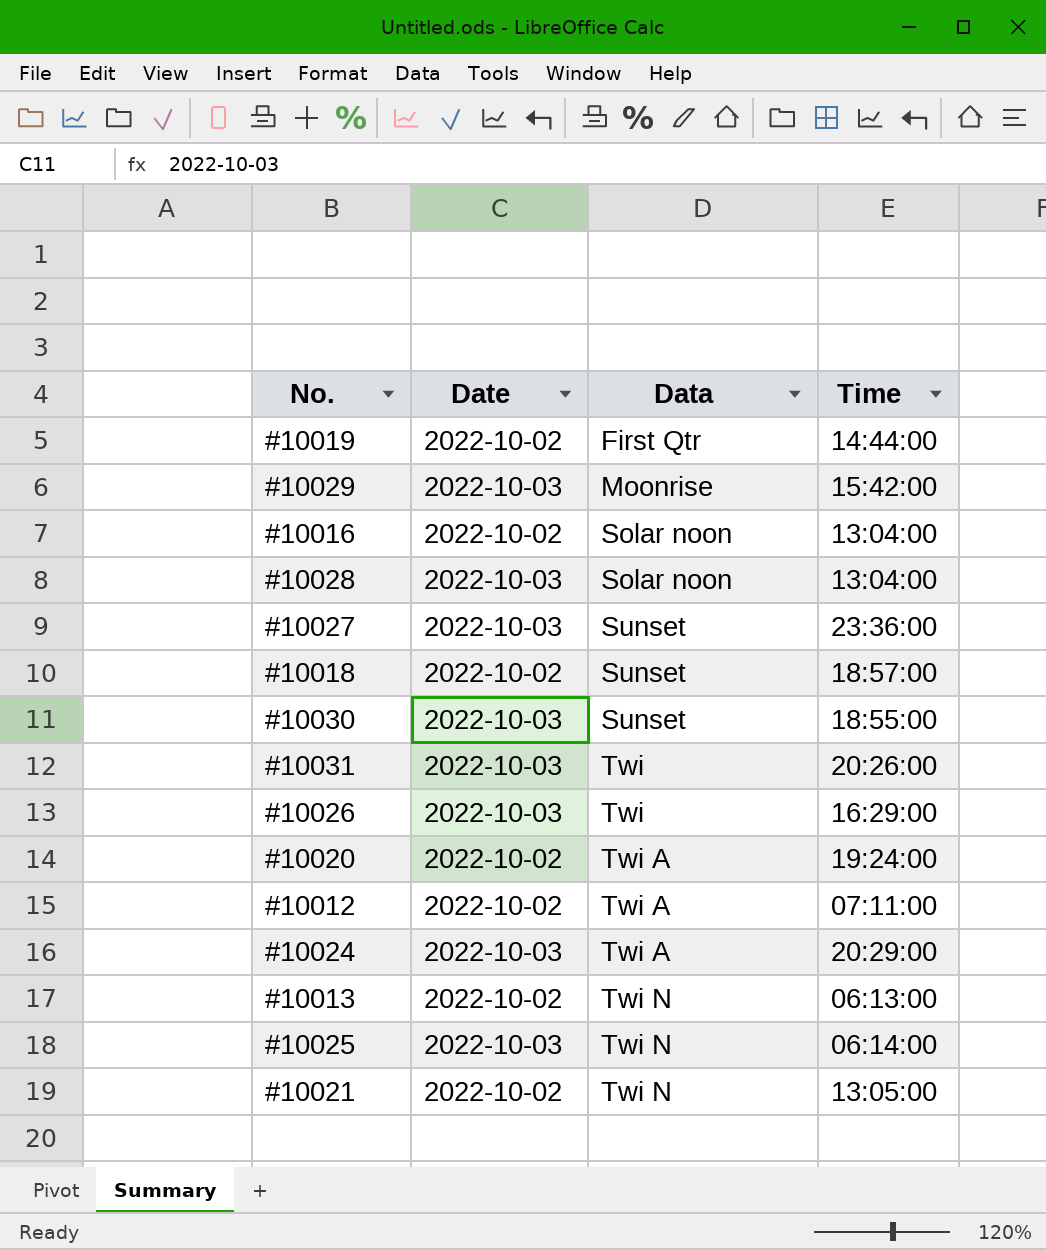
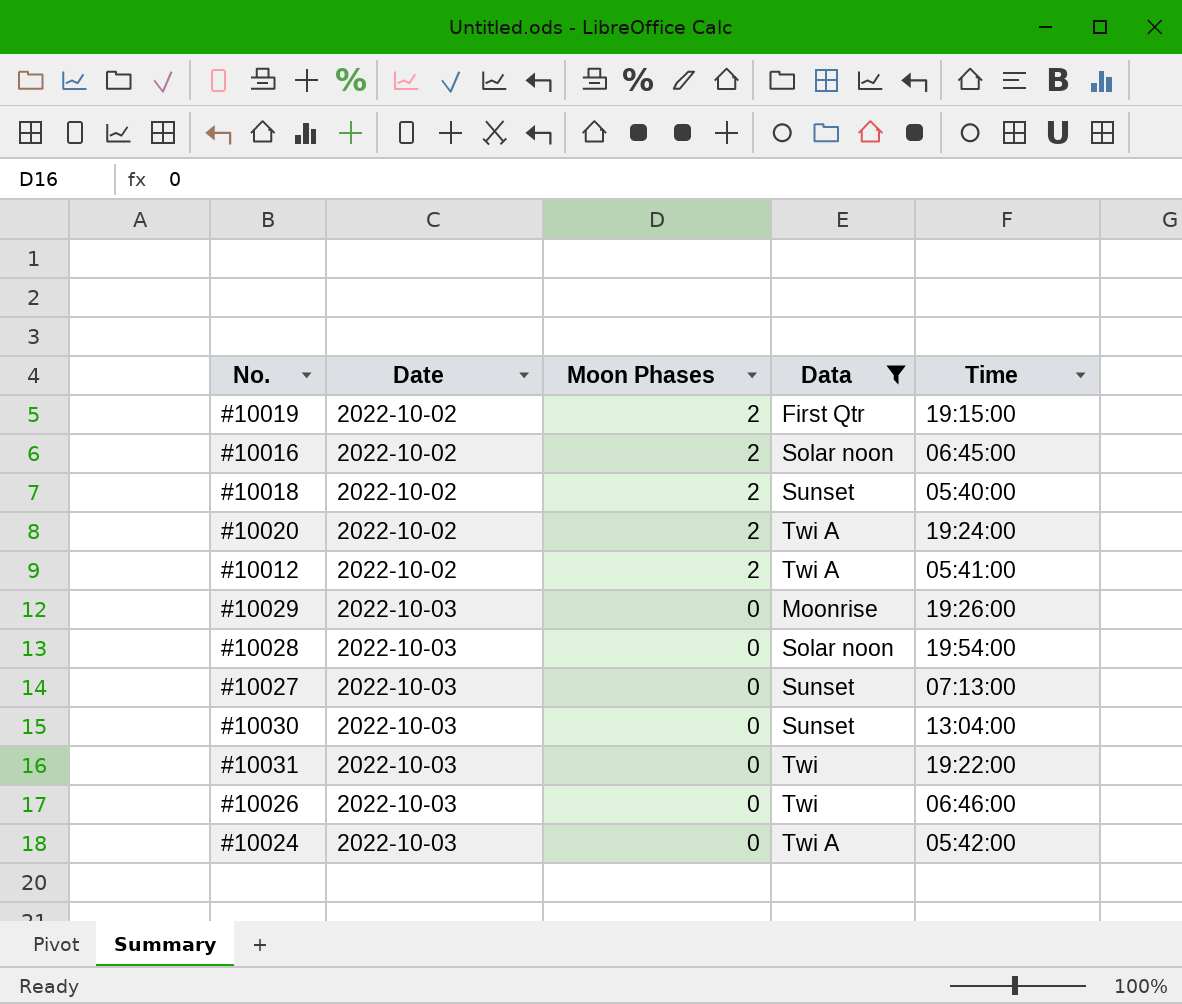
filter: none -> Data != Twi N
row order: Data ascending -> Date ascending
column Moon Phases | position: none -> 3
#10019 | Time: 14:44:00 -> 19:15:00
#10016 | Time: 13:04:00 -> 06:45:00
#10018 | Time: 18:57:00 -> 05:40:00
#10012 | Time: 07:11:00 -> 05:41:00
#10029 | Time: 15:42:00 -> 19:26:00
#10028 | Time: 13:04:00 -> 19:54:00
#10027 | Time: 23:36:00 -> 07:13:00
#10030 | Time: 18:55:00 -> 13:04:00
#10031 | Time: 20:26:00 -> 19:22:00
#10026 | Time: 16:29:00 -> 06:46:00
#10024 | Time: 20:29:00 -> 05:42:00

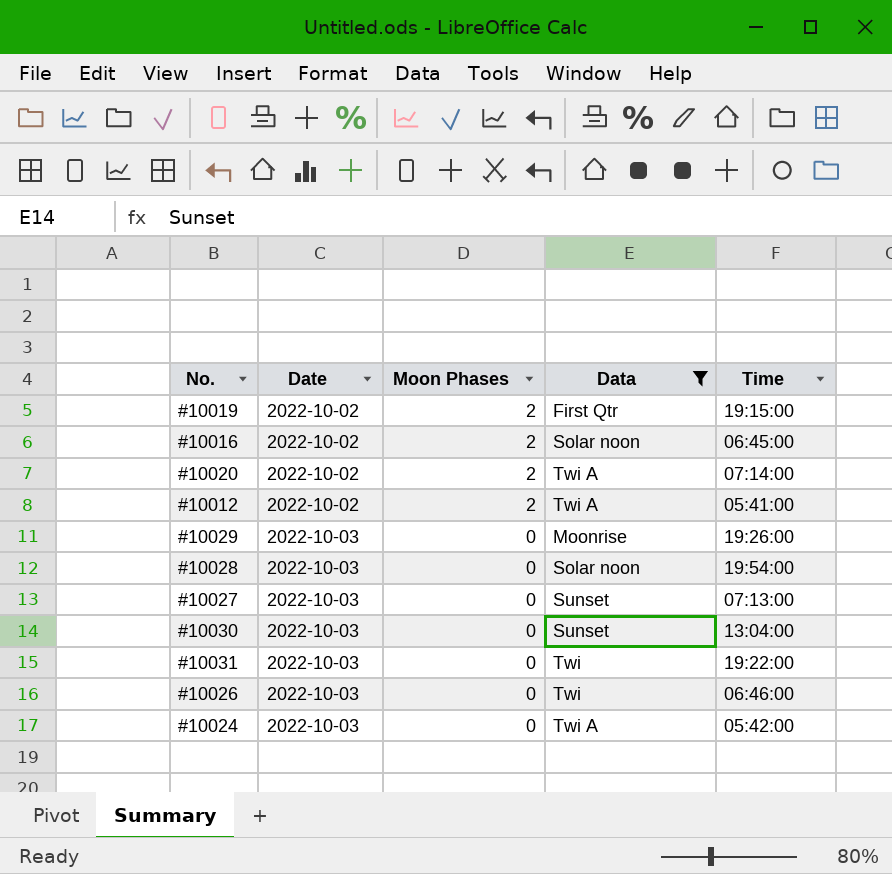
row #10018: 2022-10-02 | 2 | Sunset | 05:40:00 -> none
#10020 | Time: 19:24:00 -> 07:14:00

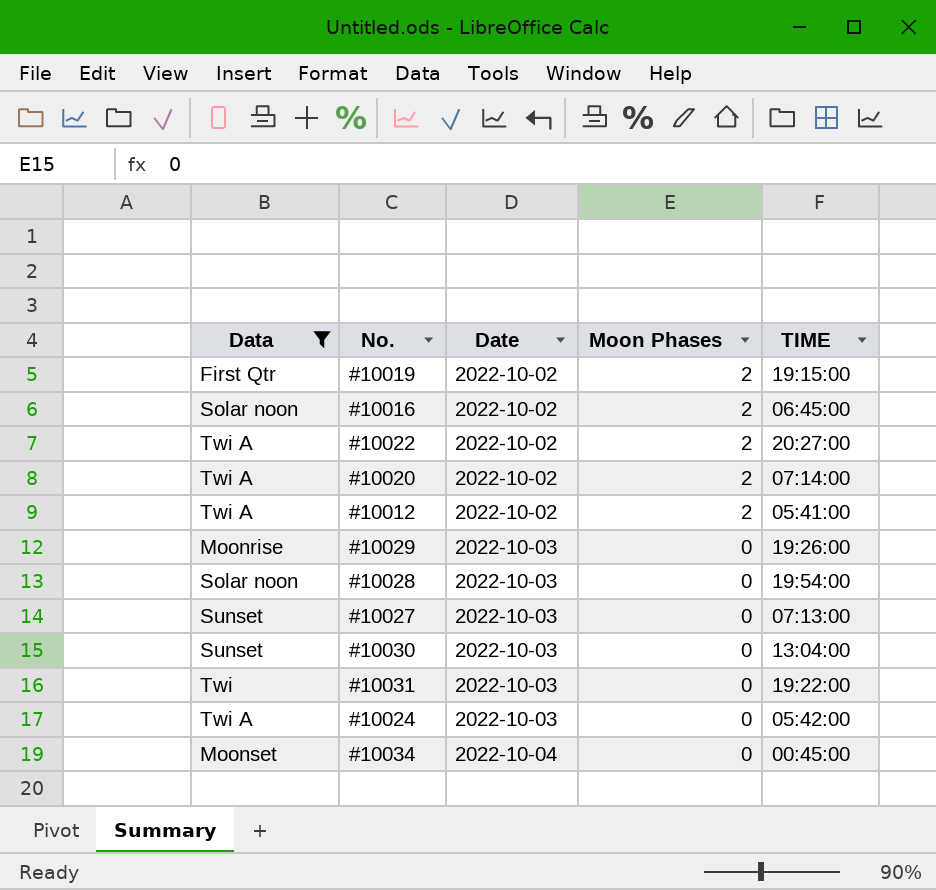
column Data | position: 4 -> 1
column name: Time -> TIME
row #10026: 2022-10-03 | 0 | Twi | 06:46:00 -> none
row #10022: none -> Twi A | 2022-10-02 | 2 | 20:27:00
row #10034: none -> Moonset | 2022-10-04 | 0 | 00:45:00

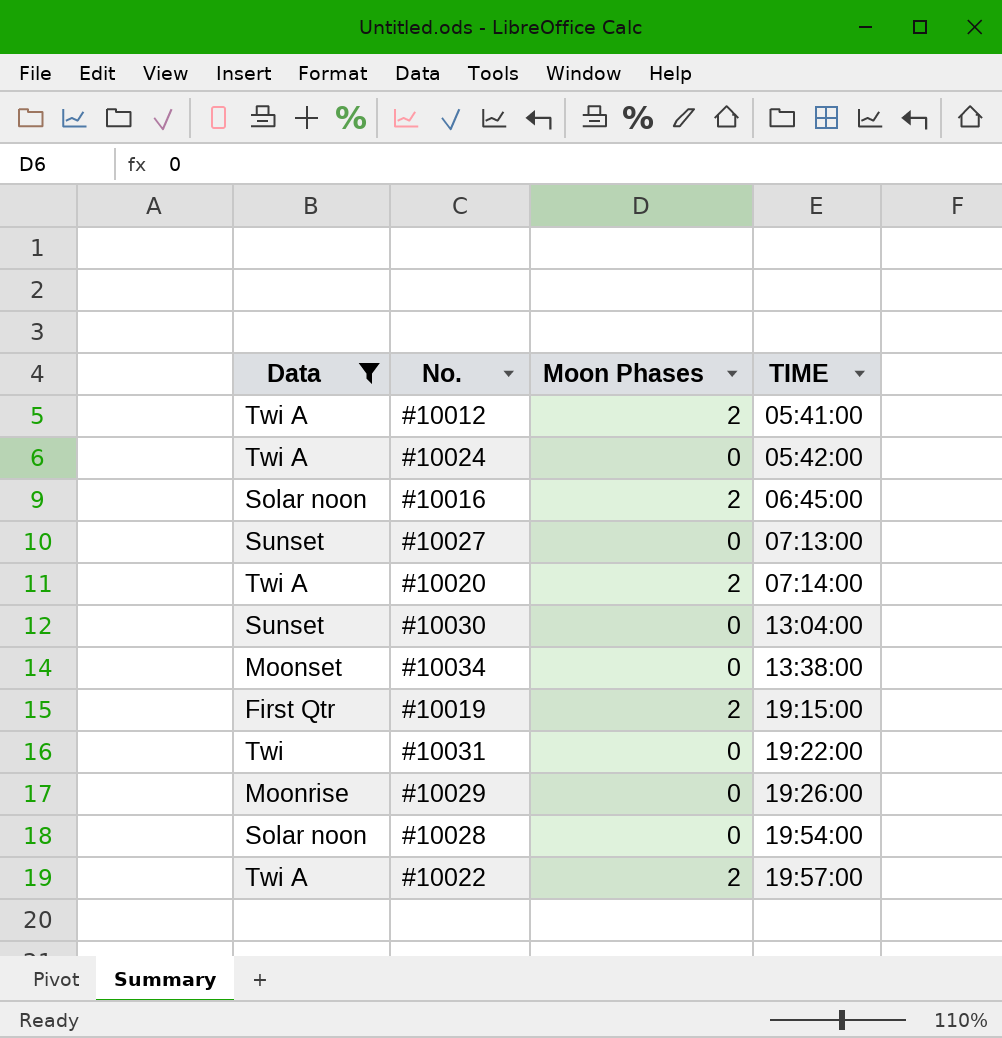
row order: Date ascending -> TIME ascending
column Date | position: 3 -> none
#10034 | TIME: 00:45:00 -> 13:38:00
#10022 | TIME: 20:27:00 -> 19:57:00

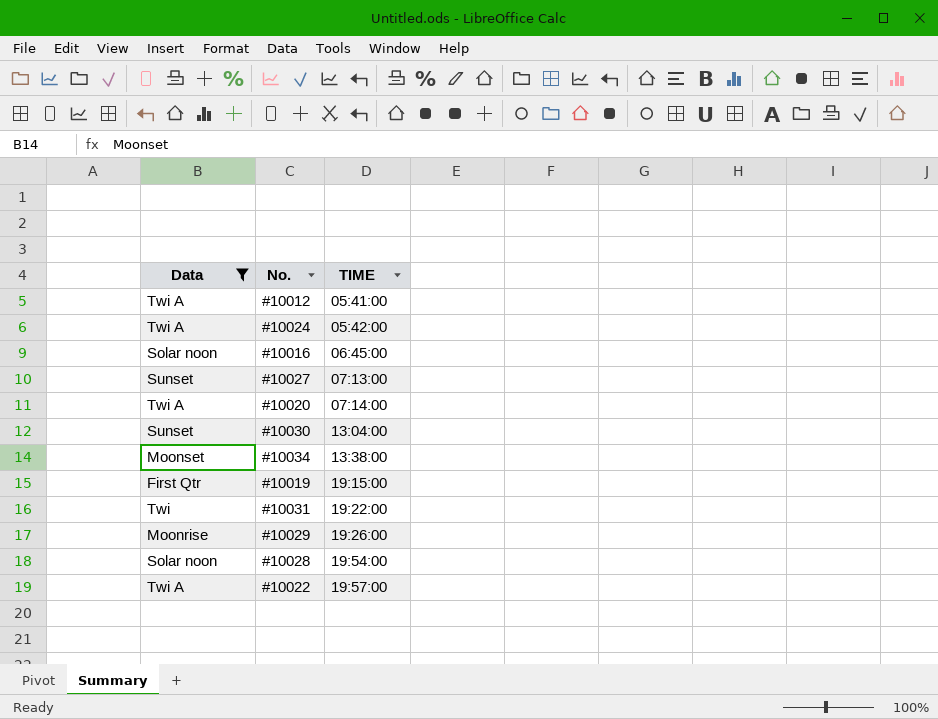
column Moon Phases | position: 3 -> none

